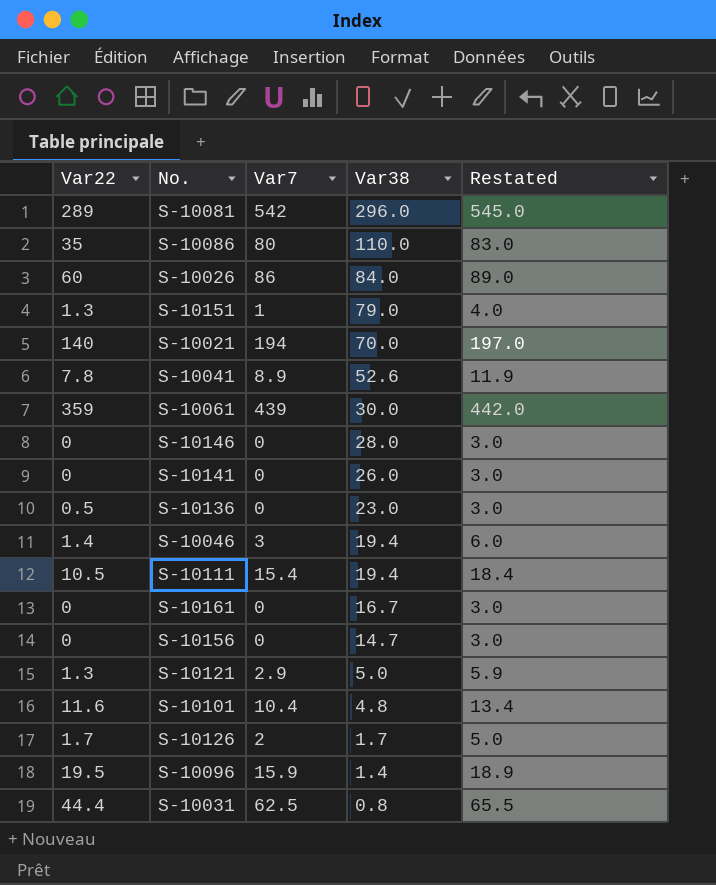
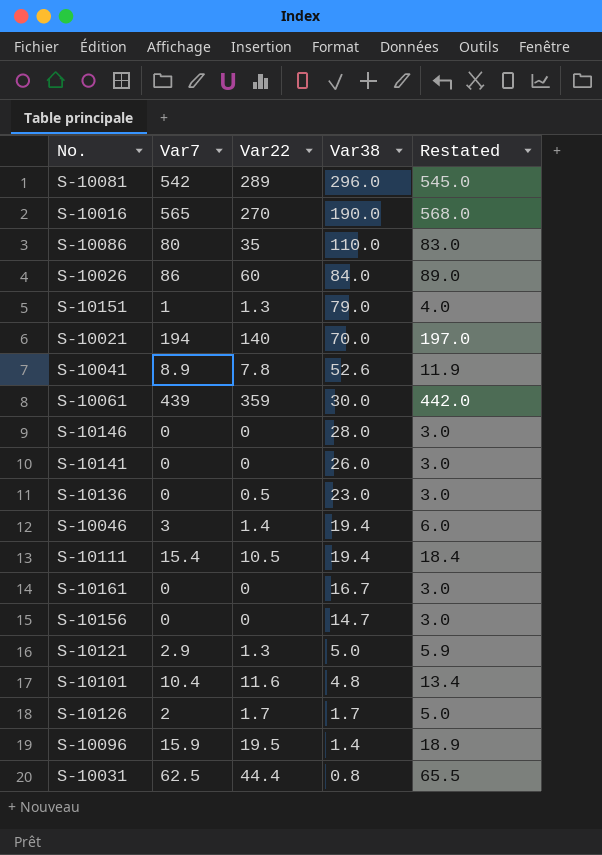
column Var22 | position: 1 -> 3
row S-10016: none -> 565 | 270 | 190.0 | 568.0

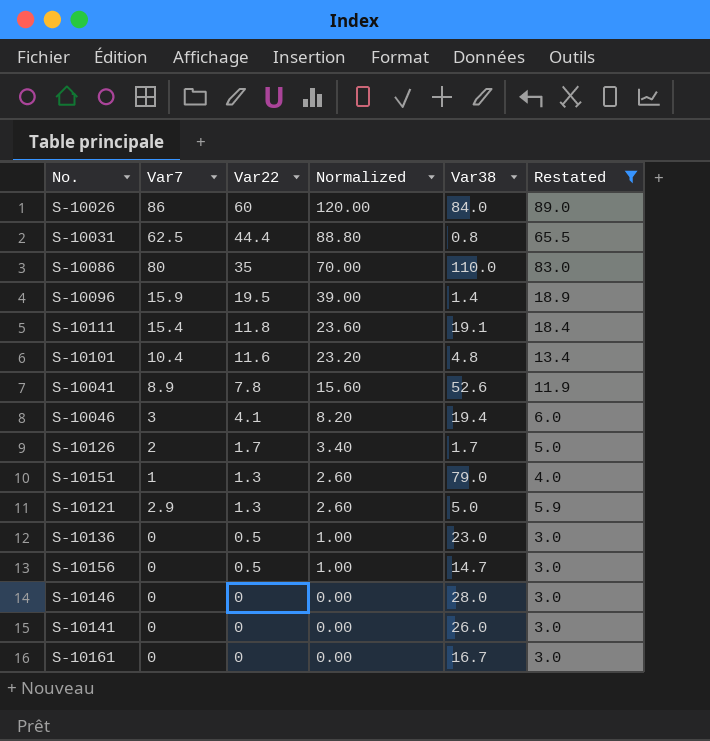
filter: none -> Restated <= 89.0
row order: Var38 descending -> Var22 descending
column Normalized | formula: none -> [Var22] * 2
S-10111 | Var22: 10.5 -> 11.8
S-10111 | Var38: 19.4 -> 19.1
S-10046 | Var22: 1.4 -> 4.1
S-10156 | Var22: 0 -> 0.5

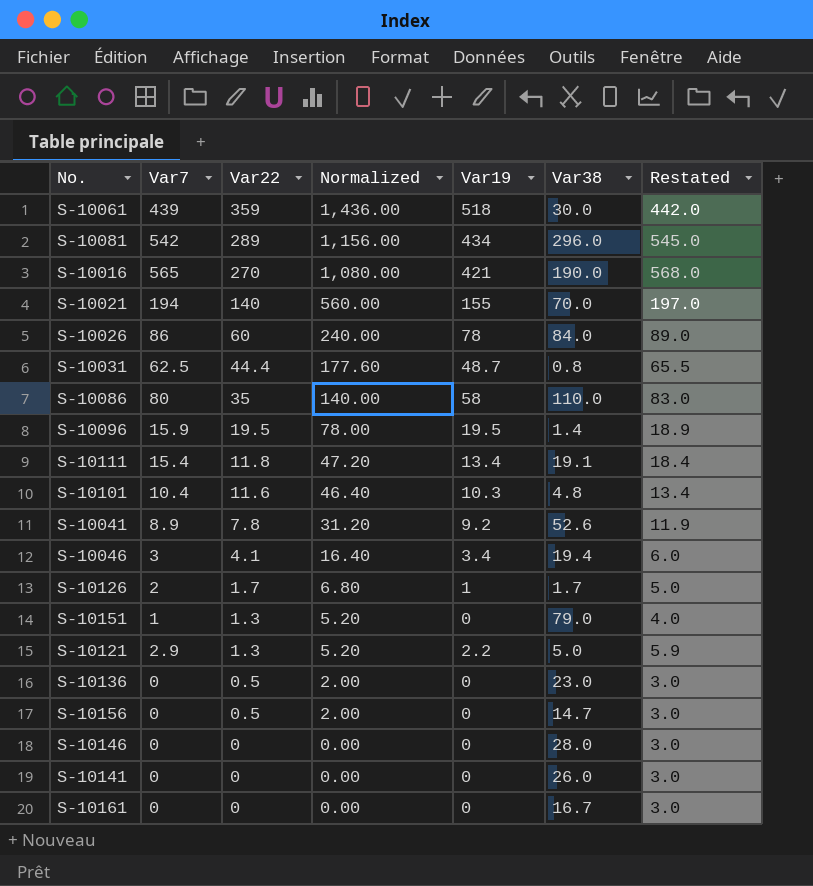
filter: Restated <= 89.0 -> none
column Normalized | formula: [Var22] * 2 -> [Var22] * 4
column Var19 | position: none -> 5

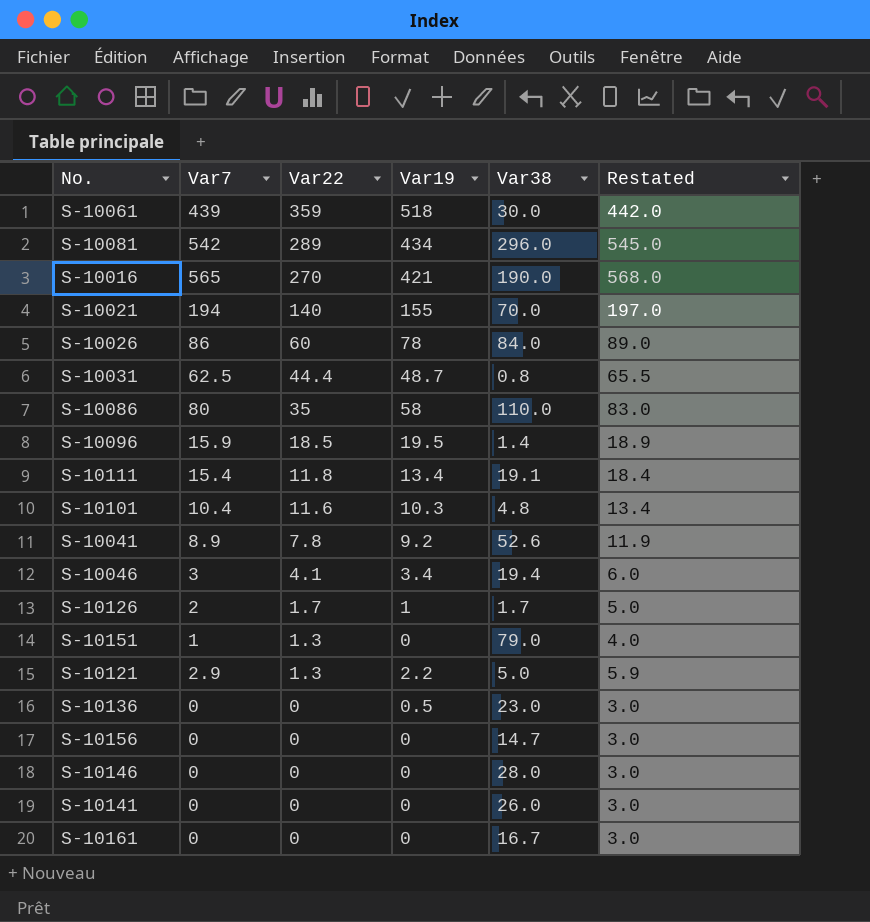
column Normalized | formula: [Var22] * 4 -> none
S-10096 | Var22: 19.5 -> 18.5
S-10136 | Var22: 0.5 -> 0
S-10136 | Var19: 0 -> 0.5
S-10156 | Var22: 0.5 -> 0

